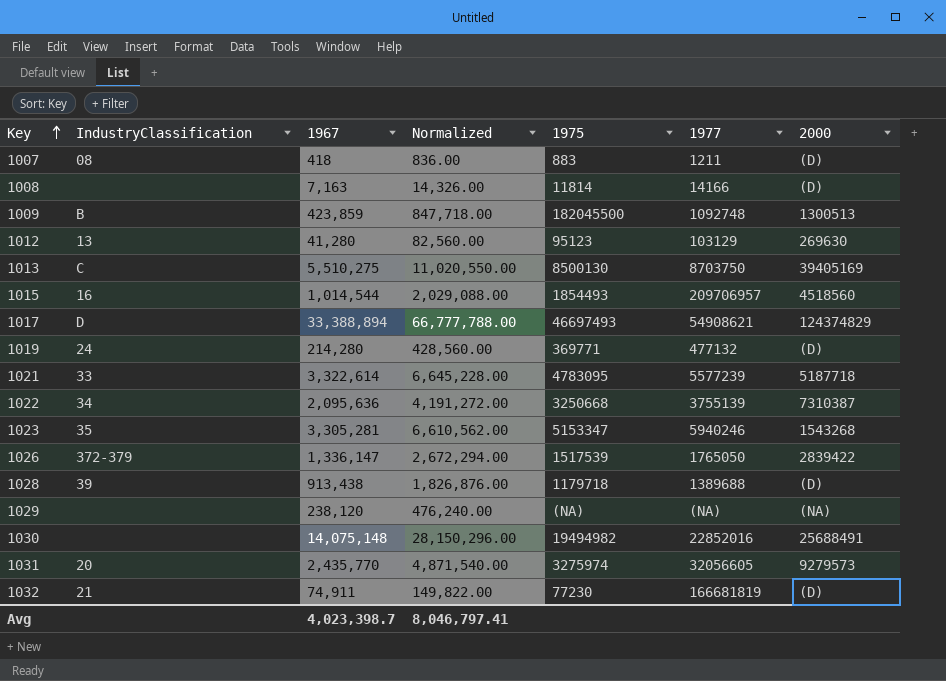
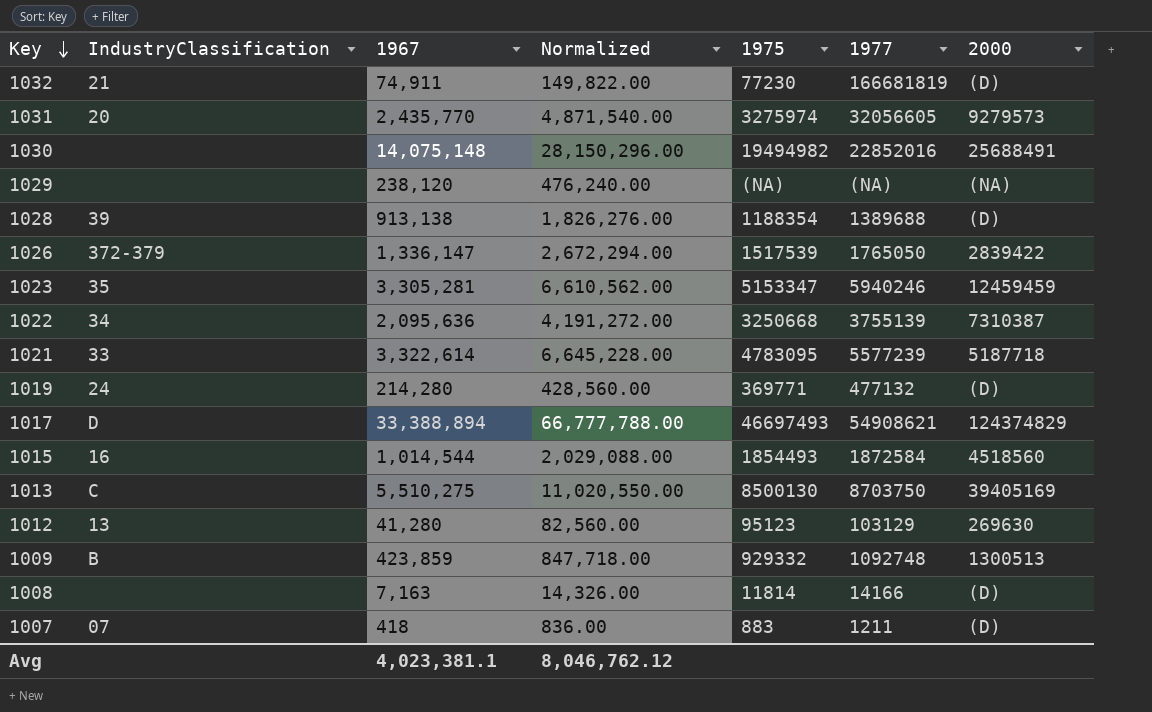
row order: Key ascending -> Key descending
1028 | 1967: 913,438 -> 913,138
1028 | Normalized: 1,826,876.00 -> 1,826,276.00
1028 | 1975: 1179718 -> 1188354
1023 | 2000: 1543268 -> 12459459
1015 | 1977: 209706957 -> 1872584
1009 | 1975: 182045500 -> 929332
1007 | IndustryClassification: 08 -> 07
Avg | 1967: 4,023,398.7 -> 4,023,381.1
Avg | Normalized: 8,046,797.41 -> 8,046,762.12

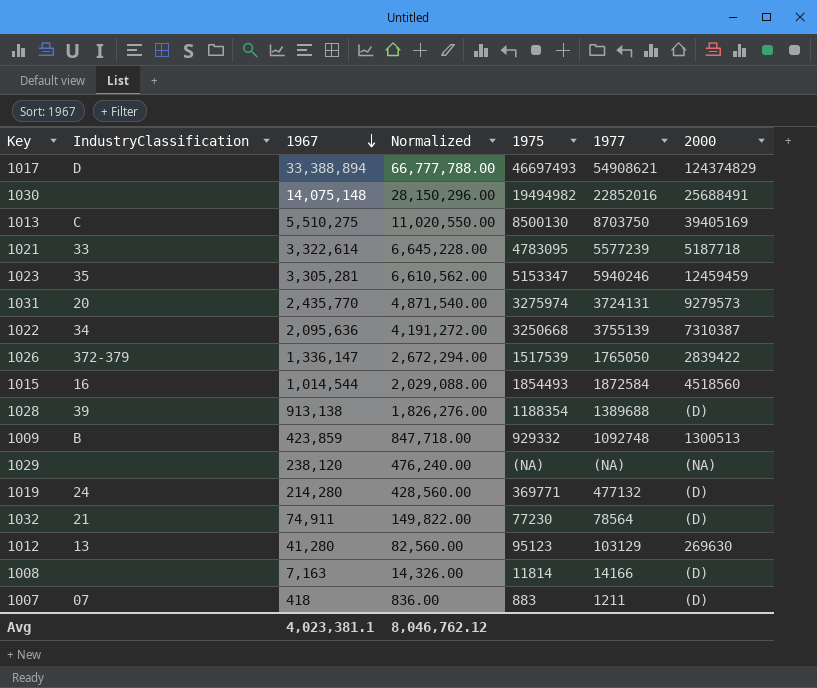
row order: Key descending -> 1967 descending
1031 | 1977: 32056605 -> 3724131
1032 | 1977: 166681819 -> 78564

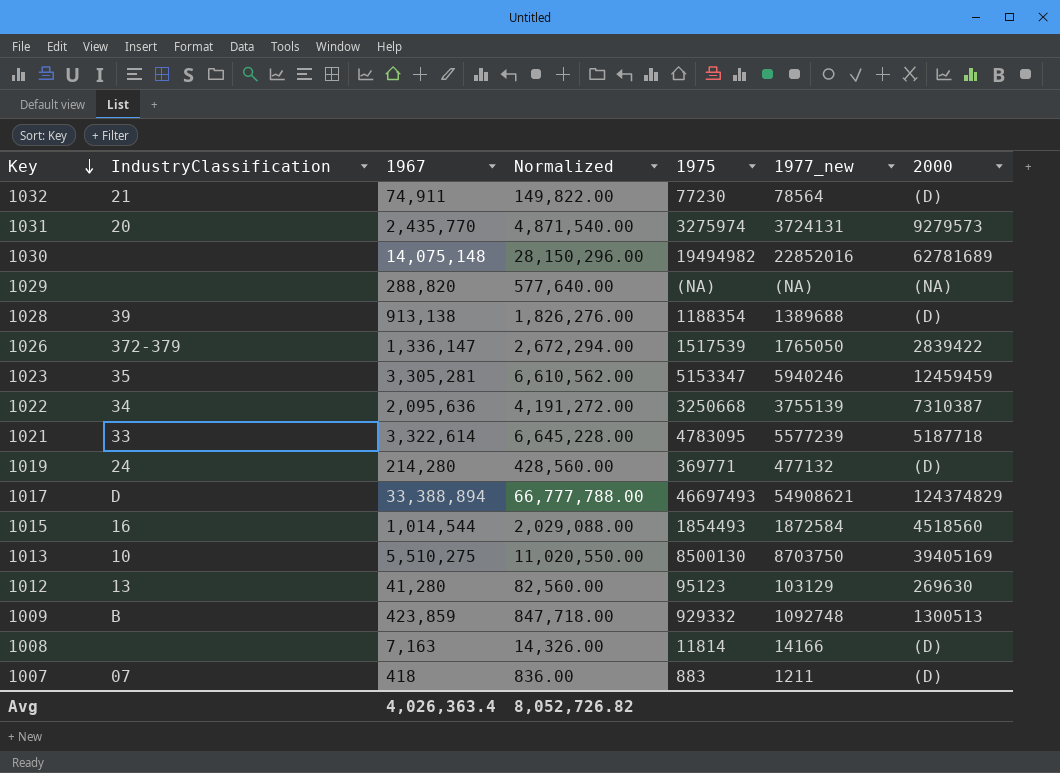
row order: 1967 descending -> Key descending
column name: 1977 -> 1977_new
1030 | 2000: 25688491 -> 62781689
1029 | 1967: 238,120 -> 288,820
1029 | Normalized: 476,240.00 -> 577,640.00
1013 | IndustryClassification: C -> 10
Avg | 1967: 4,023,381.1 -> 4,026,363.4
Avg | Normalized: 8,046,762.12 -> 8,052,726.82

